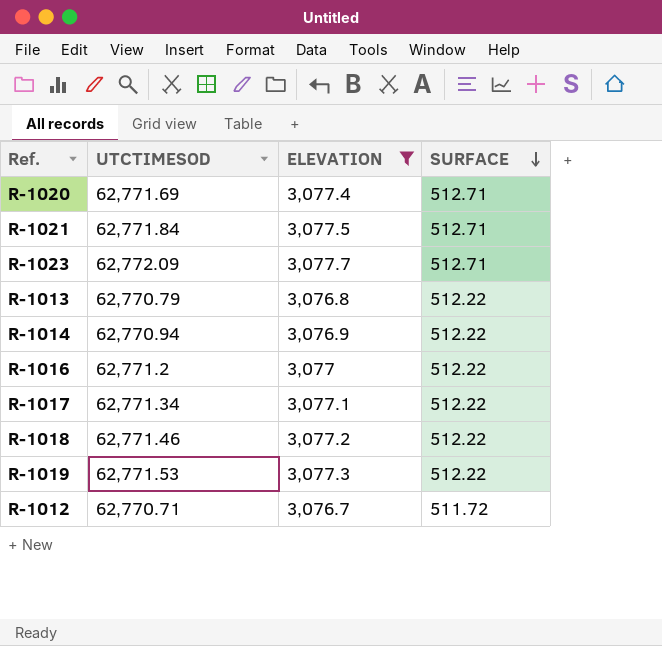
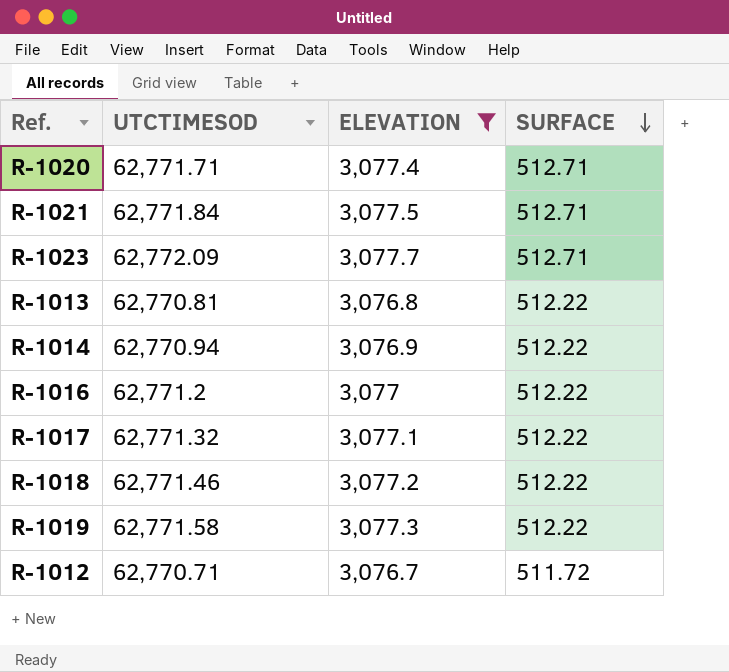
R-1020 | UTCTIMESOD: 62,771.69 -> 62,771.71
R-1013 | UTCTIMESOD: 62,770.79 -> 62,770.81
R-1017 | UTCTIMESOD: 62,771.34 -> 62,771.32
R-1019 | UTCTIMESOD: 62,771.53 -> 62,771.58

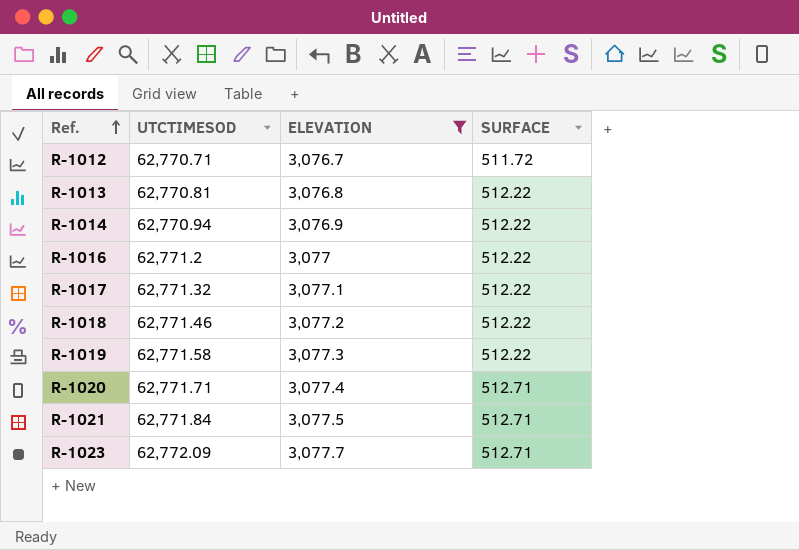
row order: SURFACE descending -> Ref. ascending

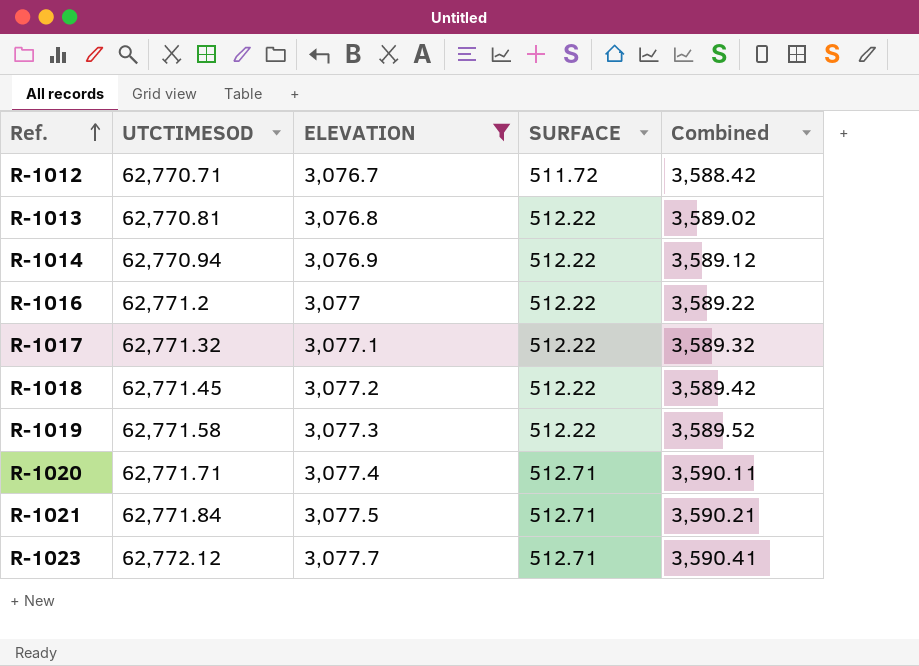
column Combined | formula: none -> [ELEVATION] + [SURFACE]
R-1018 | UTCTIMESOD: 62,771.46 -> 62,771.45
R-1023 | UTCTIMESOD: 62,772.09 -> 62,772.12

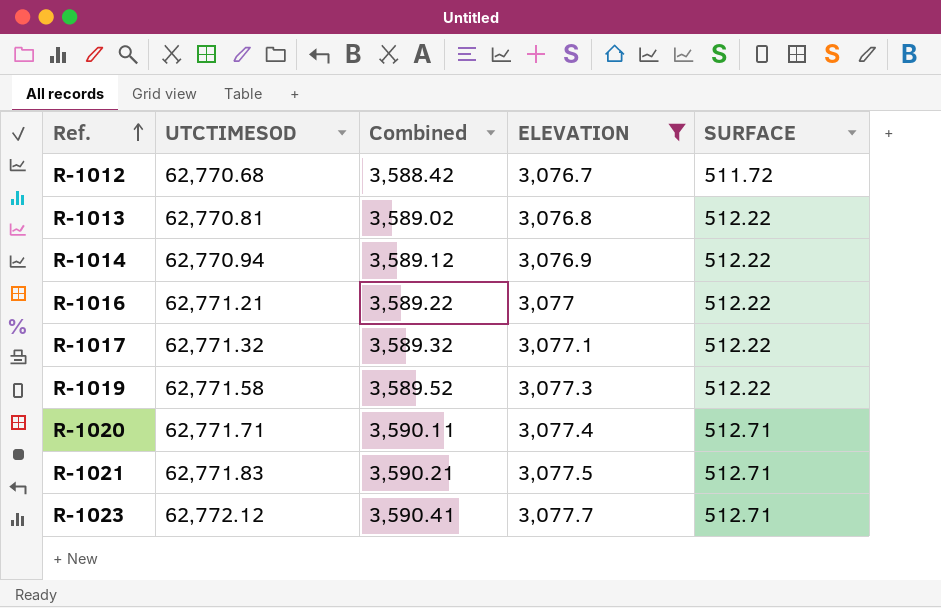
column Combined | position: 5 -> 3
row R-1018: 62,771.45 | 3,077.2 | 512.22 | 3,589.42 -> none
R-1012 | UTCTIMESOD: 62,770.71 -> 62,770.68
R-1016 | UTCTIMESOD: 62,771.2 -> 62,771.21
R-1021 | UTCTIMESOD: 62,771.84 -> 62,771.83

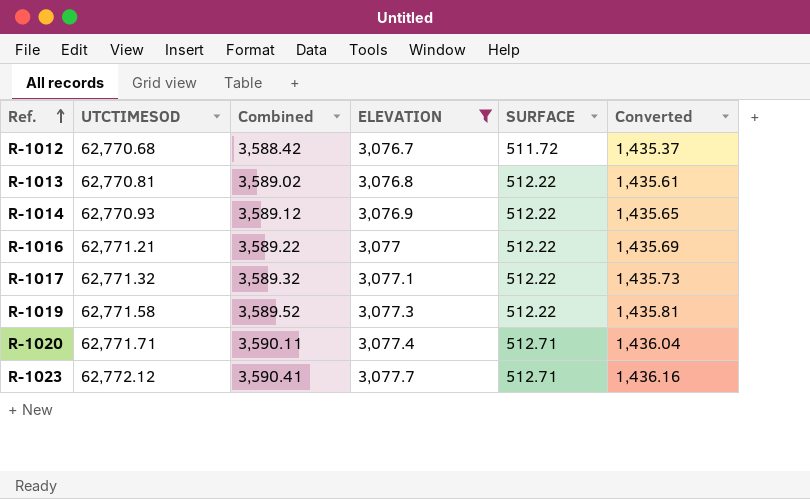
column Converted | formula: none -> [Combined] * 0.4
row R-1021: 62,771.83 | 3,590.21 | 3,077.5 | 512.71 -> none
R-1014 | UTCTIMESOD: 62,770.94 -> 62,770.93

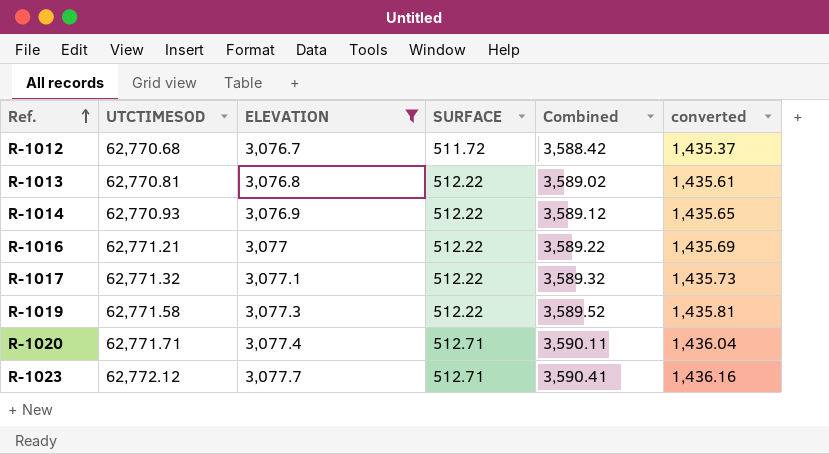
column Combined | position: 3 -> 5
column name: Converted -> converted

